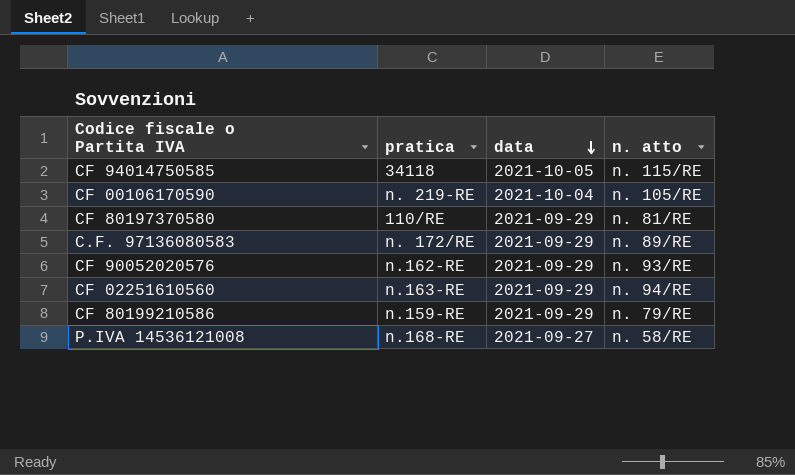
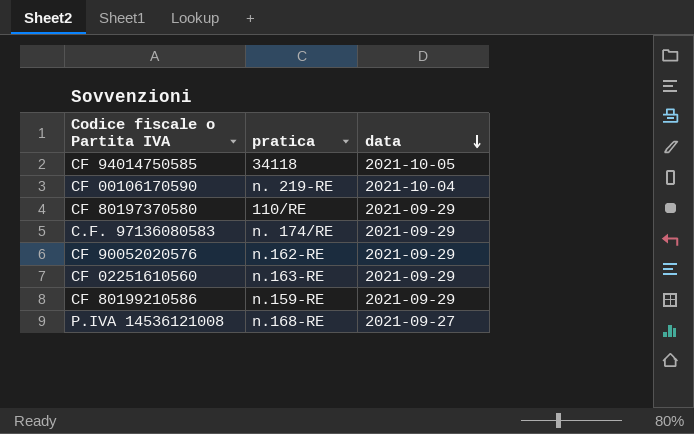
column n. atto | position: 4 -> none
C.F. 97136080583 | pratica: n. 172/RE -> n. 174/RE

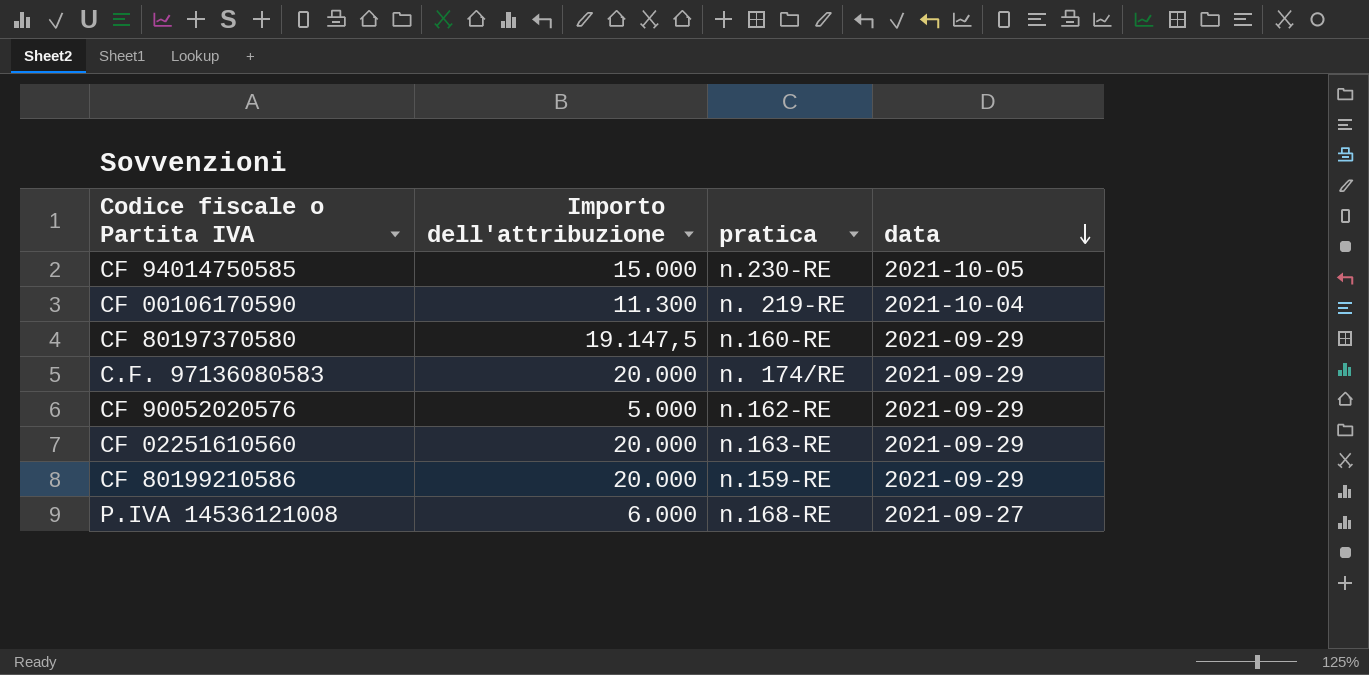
column Importo dell'attribuzione | position: none -> 2
CF 94014750585 | pratica: 34118 -> n.230-RE
CF 80197370580 | pratica: 110/RE -> n.160-RE

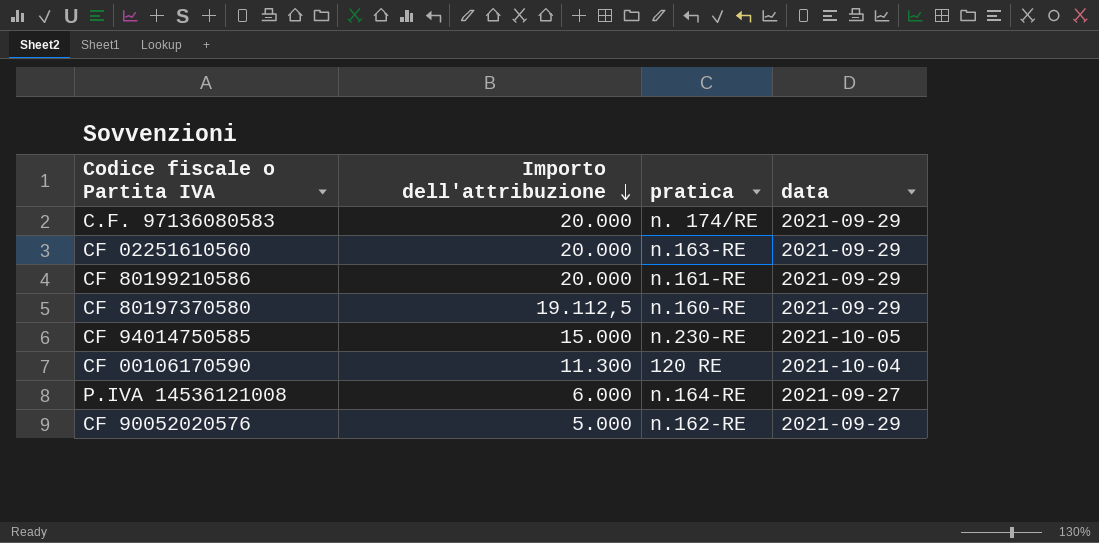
row order: data descending -> Importo dell'attribuzione descending
CF 80199210586 | pratica: n.159-RE -> n.161-RE
CF 80197370580 | Importo dell'attribuzione: 19.147,5 -> 19.112,5
CF 00106170590 | pratica: n. 219-RE -> 120 RE
P.IVA 14536121008 | pratica: n.168-RE -> n.164-RE

